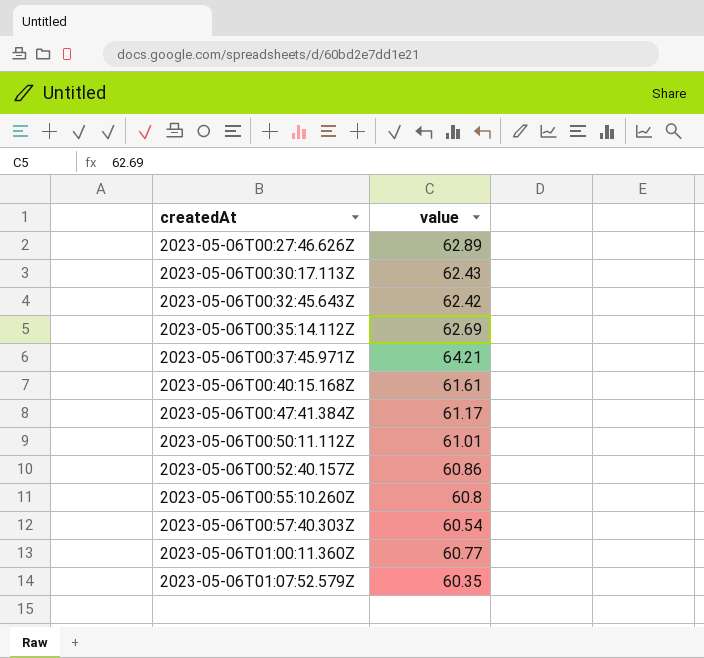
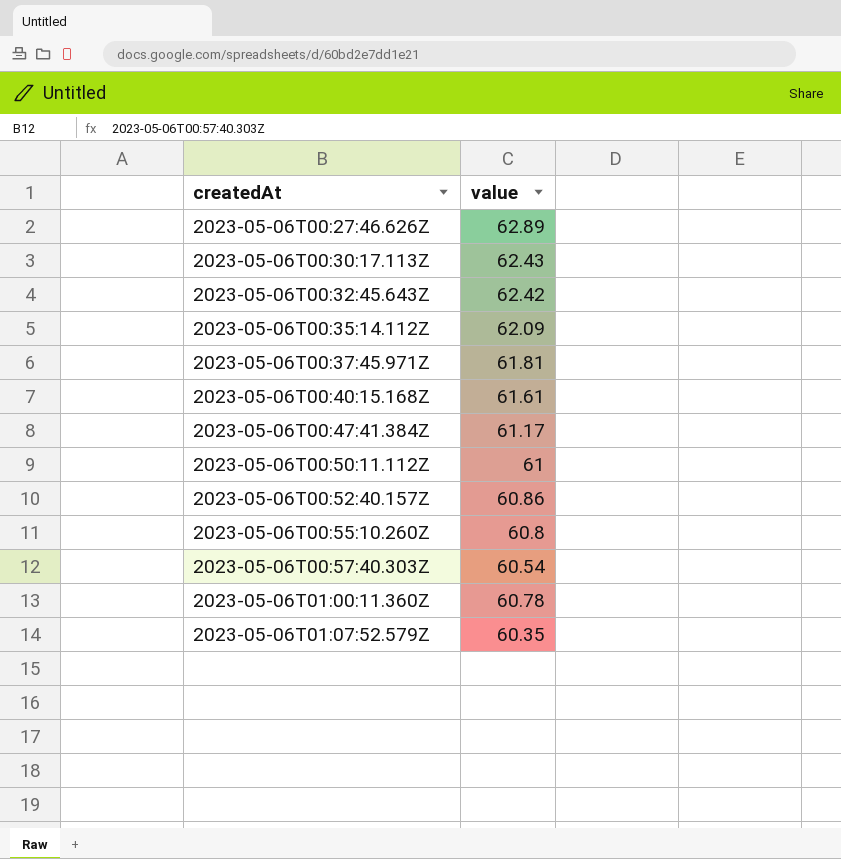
2023-05-06T00:35:14.112Z | value: 62.69 -> 62.09
2023-05-06T00:37:45.971Z | value: 64.21 -> 61.81
2023-05-06T00:50:11.112Z | value: 61.01 -> 61
2023-05-06T01:00:11.360Z | value: 60.77 -> 60.78

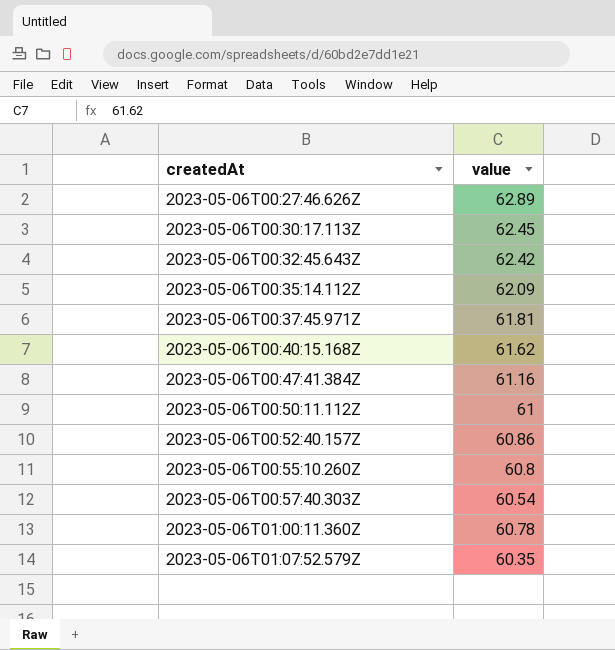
2023-05-06T00:30:17.113Z | value: 62.43 -> 62.45
2023-05-06T00:40:15.168Z | value: 61.61 -> 61.62
2023-05-06T00:47:41.384Z | value: 61.17 -> 61.16

